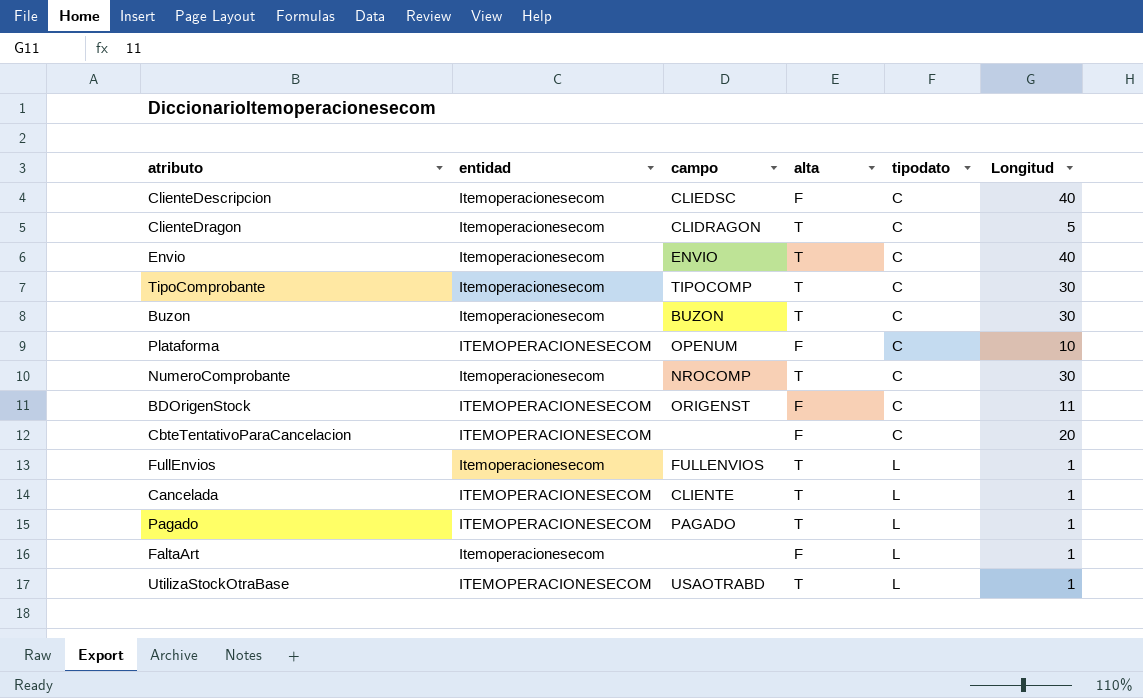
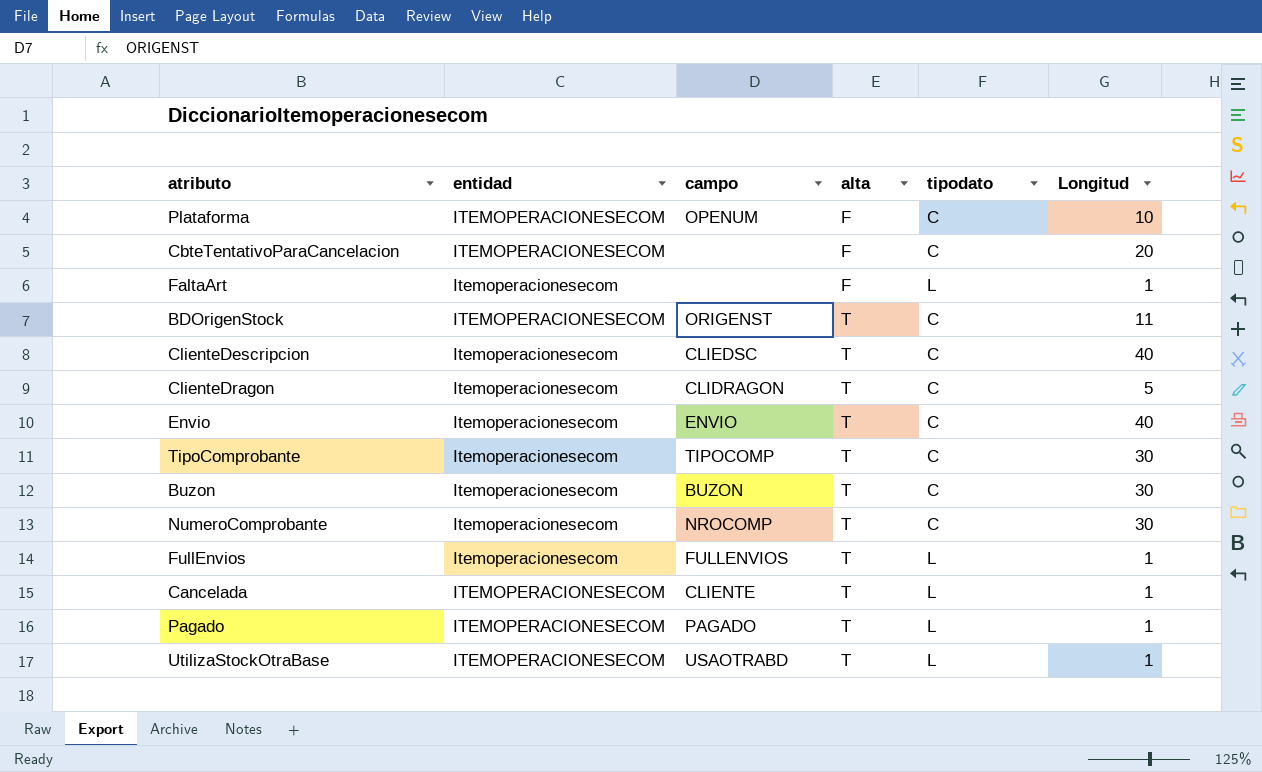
row order: tipodato ascending -> alta ascending
BDOrigenStock | alta: F -> T
ClienteDescripcion | alta: F -> T

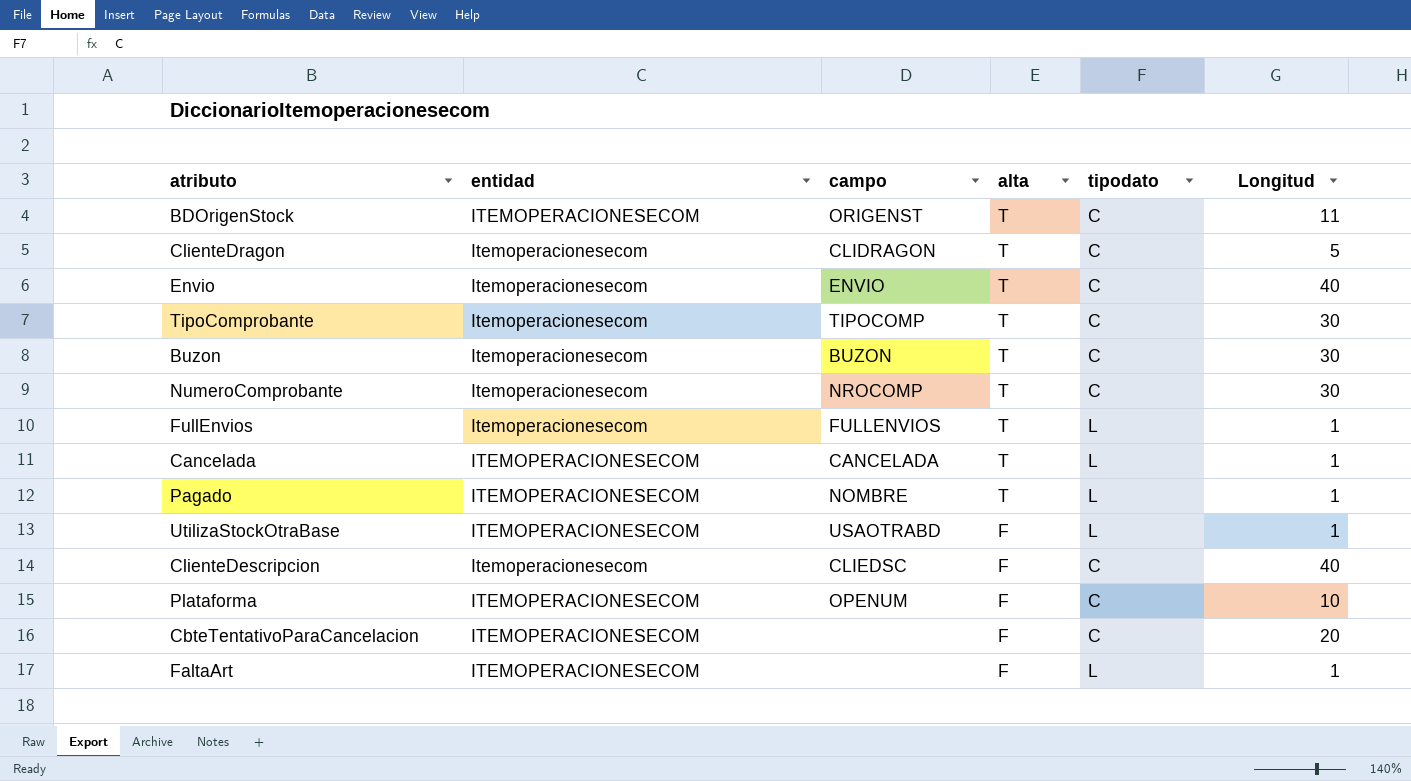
row order: alta ascending -> alta descending
Cancelada | campo: CLIENTE -> CANCELADA
Pagado | campo: PAGADO -> NOMBRE
UtilizaStockOtraBase | alta: T -> F
ClienteDescripcion | alta: T -> F
FaltaArt | entidad: Itemoperacionesecom -> ITEMOPERACIONESECOM

